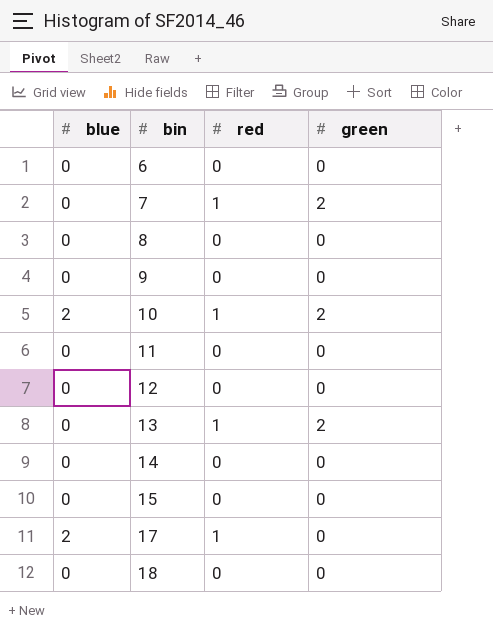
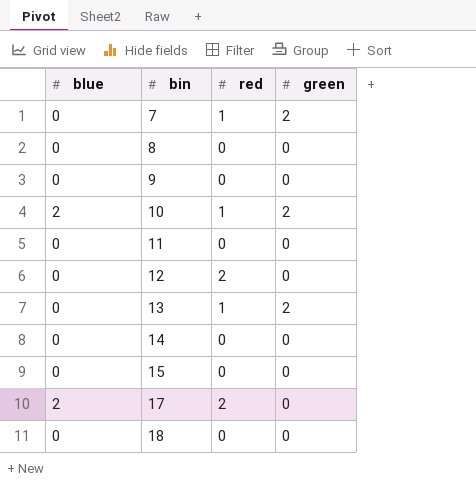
row 6: 0 | 0 | 0 -> none
12 | red: 0 -> 2
17 | red: 1 -> 2

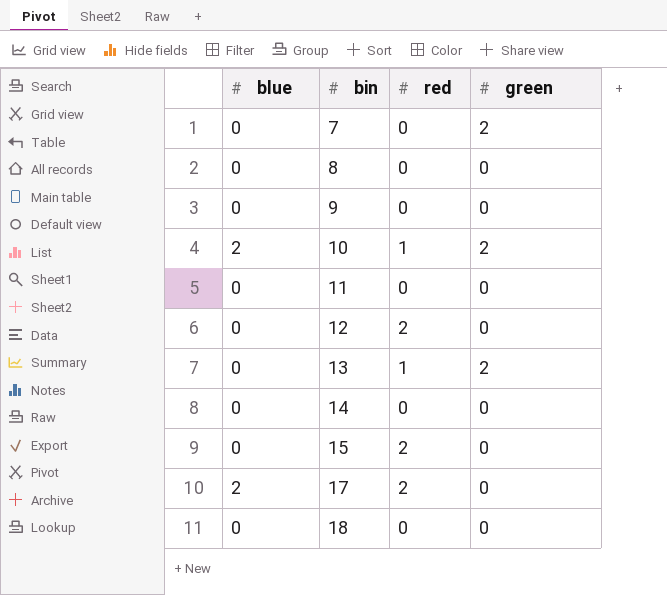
7 | red: 1 -> 0
15 | red: 0 -> 2

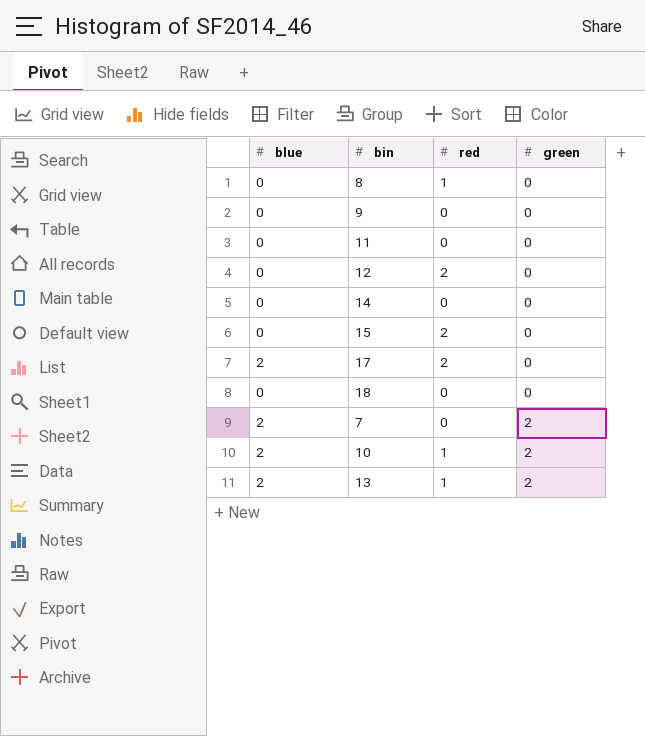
row order: bin ascending -> green ascending
8 | red: 0 -> 1
7 | blue: 0 -> 2
13 | blue: 0 -> 2

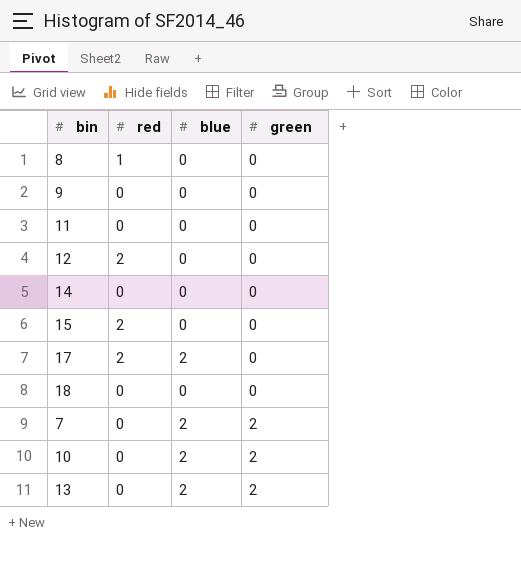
column blue | position: 1 -> 3
10 | red: 1 -> 0
13 | red: 1 -> 0

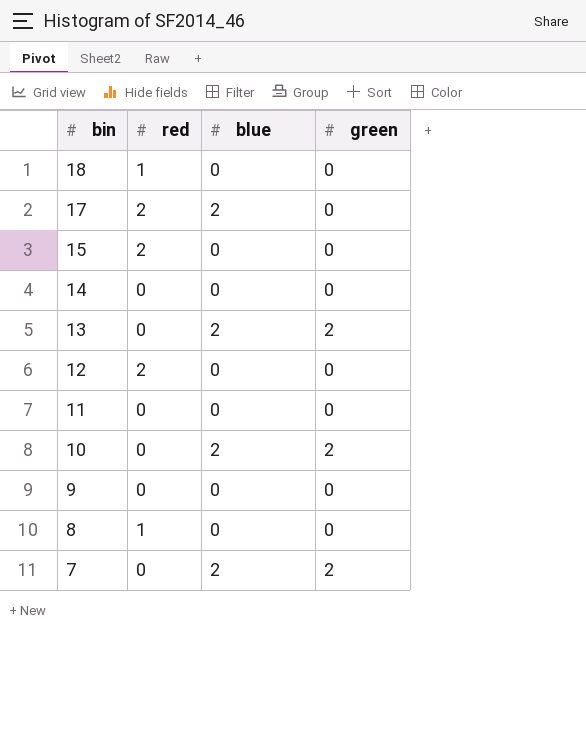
row order: green ascending -> bin descending
18 | red: 0 -> 1

